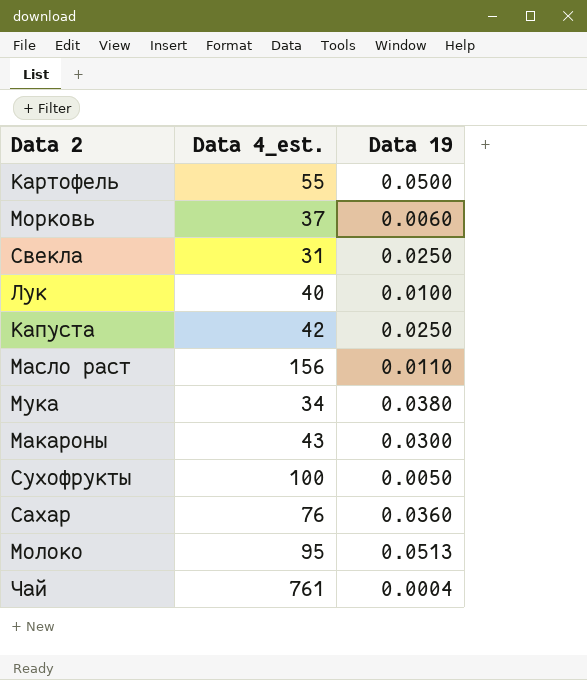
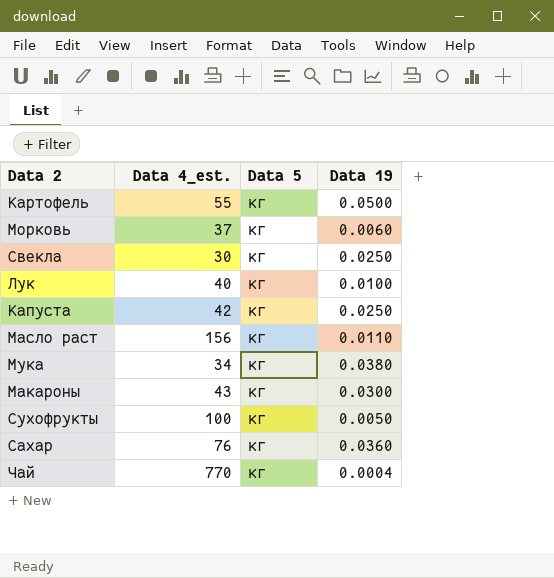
column Data 5 | position: none -> 3
row Молоко: 95 | 0.0513 -> none
Свекла | Data 4_est.: 31 -> 30
Чай | Data 4_est.: 761 -> 770

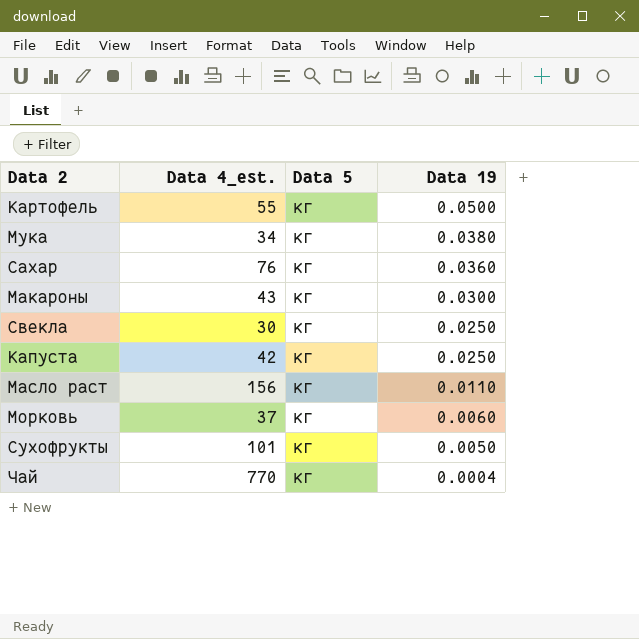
row order: none -> Data 19 descending
row Лук: 40 | кг | 0.0100 -> none
Сухофрукты | Data 4_est.: 100 -> 101

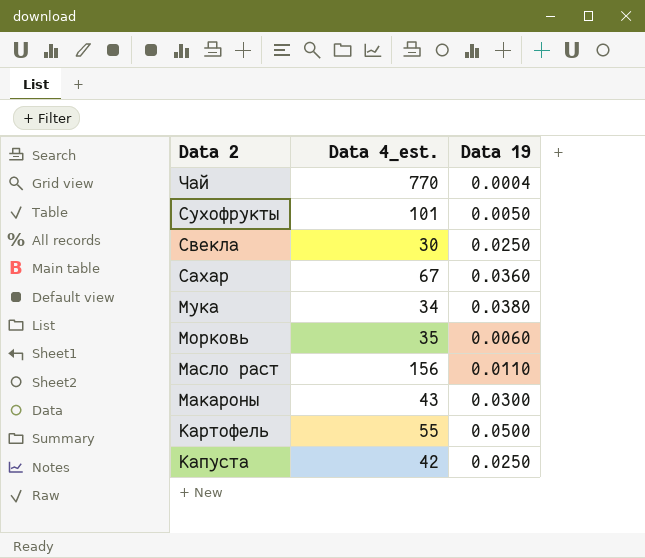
row order: Data 19 descending -> Data 2 descending
column Data 5 | position: 3 -> none
Сахар | Data 4_est.: 76 -> 67
Морковь | Data 4_est.: 37 -> 35

